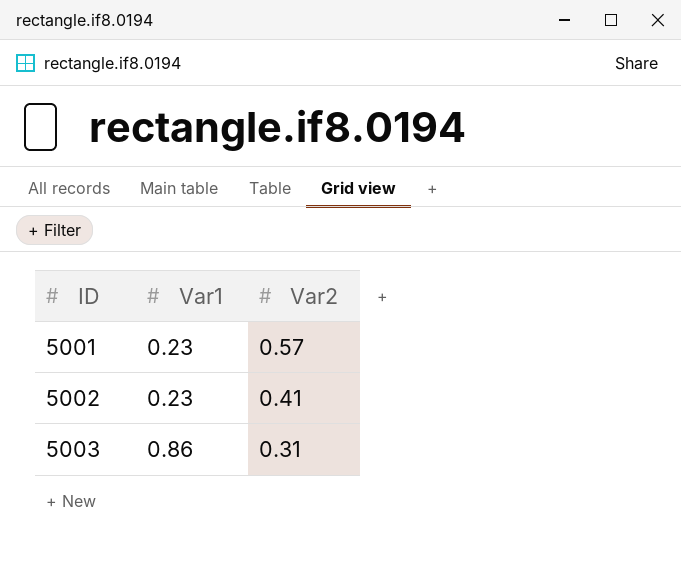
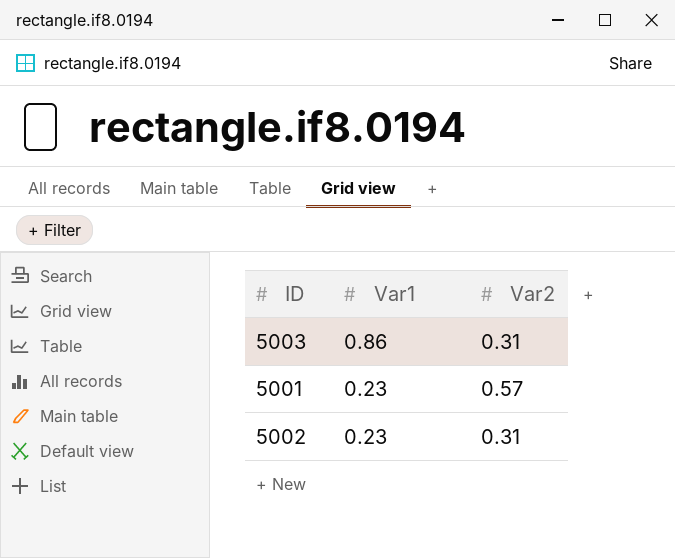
row order: ID ascending -> Var1 descending
5002 | Var2: 0.41 -> 0.31

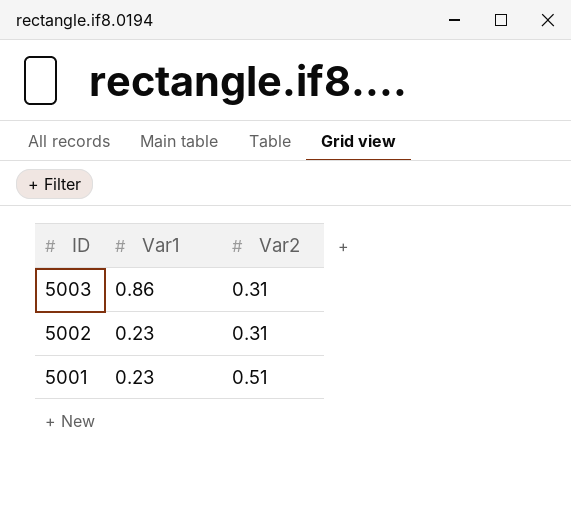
row order: Var1 descending -> ID descending
5001 | Var2: 0.57 -> 0.51

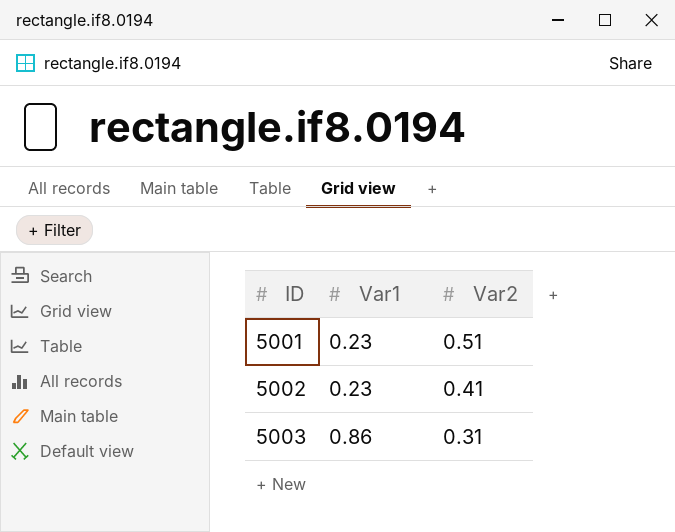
row order: ID descending -> ID ascending
5002 | Var2: 0.31 -> 0.41

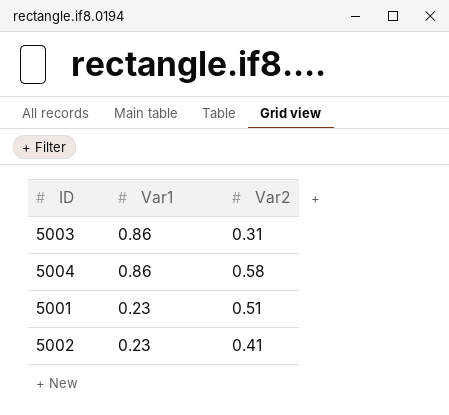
row order: ID ascending -> Var1 descending
row 5004: none -> 0.86 | 0.58

